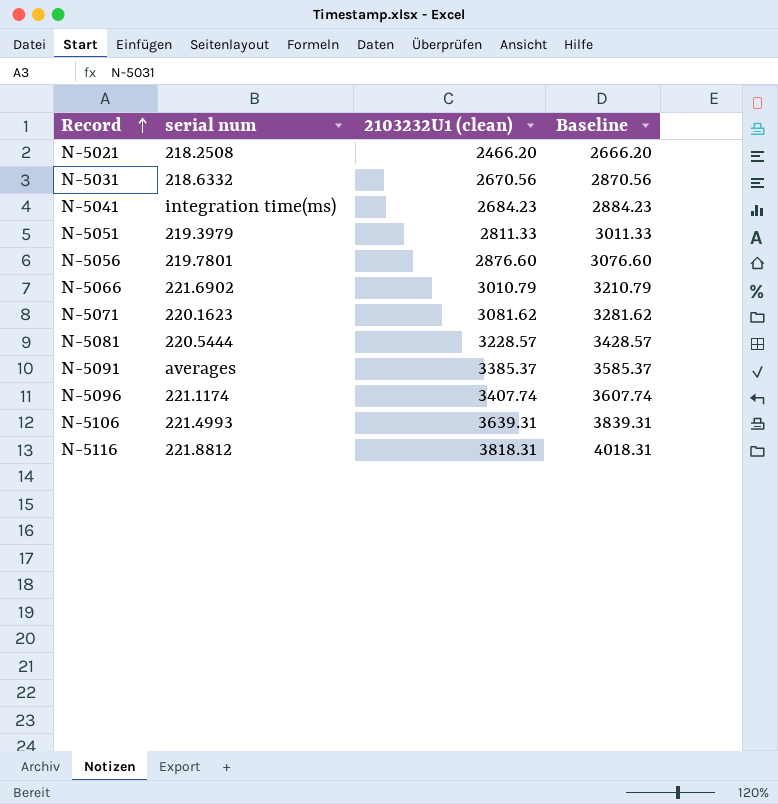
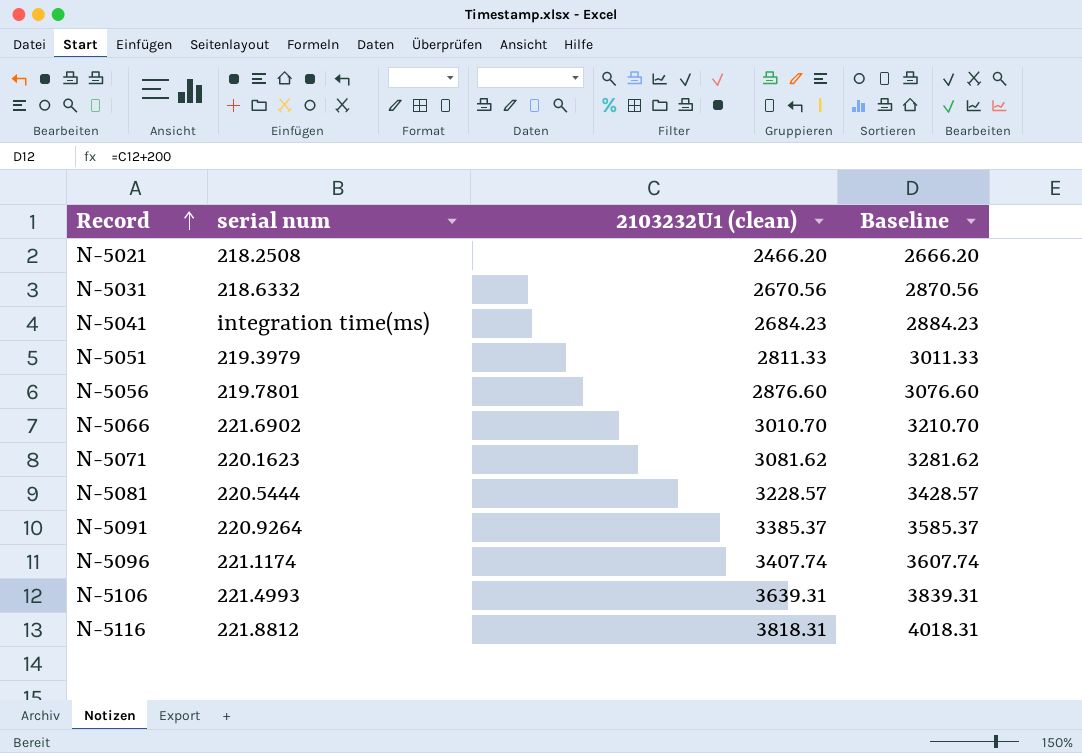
N-5066 | 2103232U1 (clean): 3010.79 -> 3010.70
N-5066 | Baseline: 3210.79 -> 3210.70
N-5091 | serial num: averages -> 220.9264

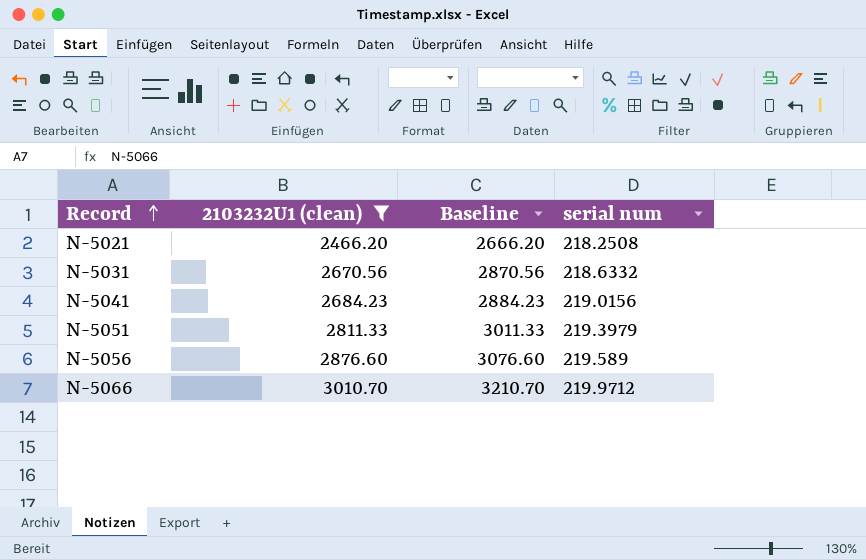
filter: none -> 2103232U1 (clean) <= 3010.70
column serial num | position: 2 -> 4
N-5041 | serial num: integration time(ms) -> 219.0156
N-5056 | serial num: 219.7801 -> 219.589
N-5066 | serial num: 221.6902 -> 219.9712

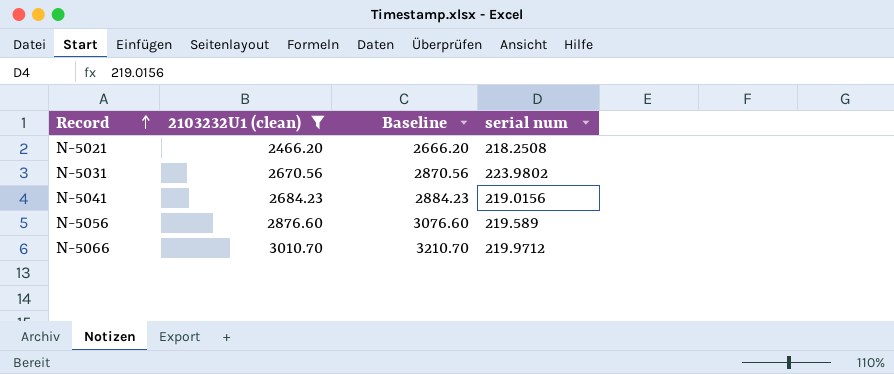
row N-5051: 2811.33 | 3011.33 | 219.3979 -> none
N-5031 | serial num: 218.6332 -> 223.9802

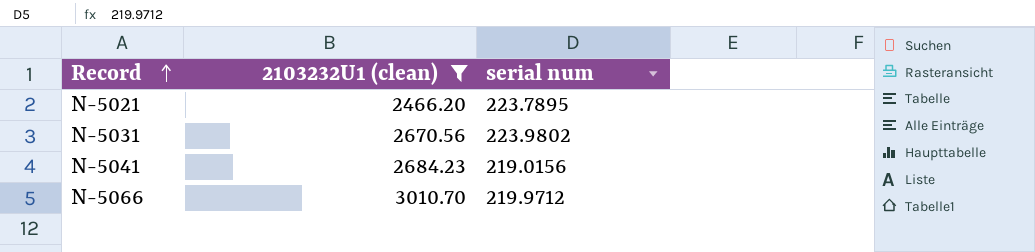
column Baseline | formula: [2103232U1 (clean)] + 200 -> none
row N-5056: 2876.60 | 3076.60 | 219.589 -> none
N-5021 | serial num: 218.2508 -> 223.7895

